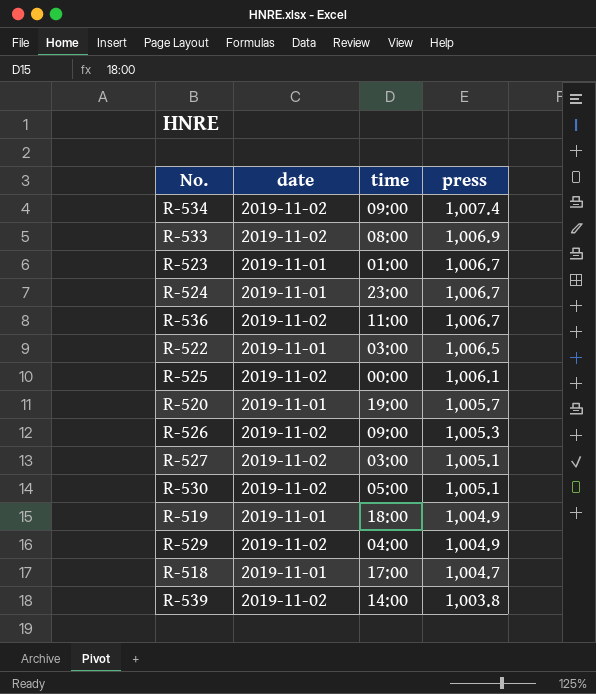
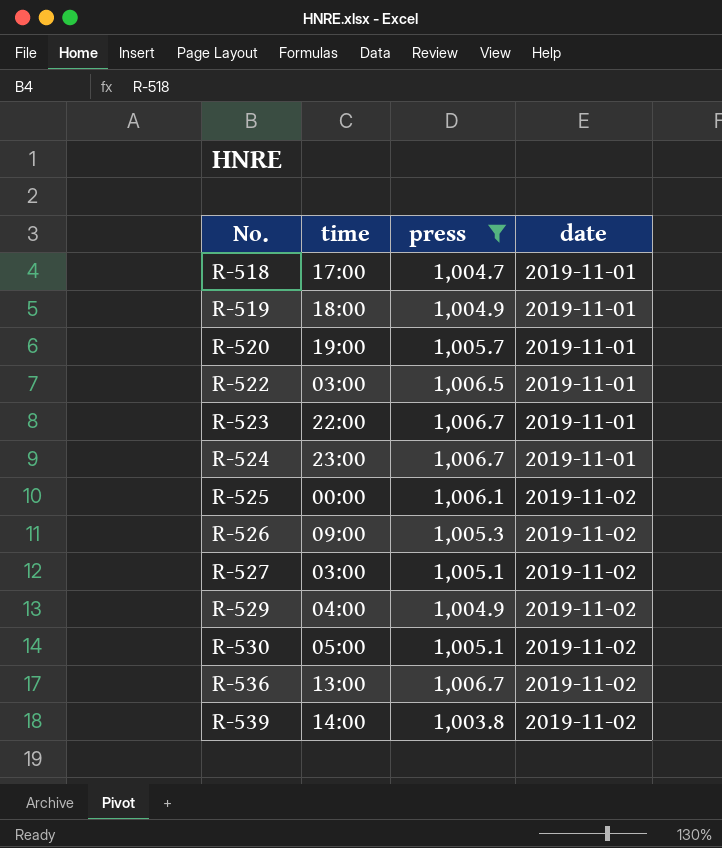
filter: none -> press <= 1,006.7
row order: press descending -> No. ascending
column date | position: 2 -> 4
R-523 | time: 01:00 -> 22:00
R-536 | time: 11:00 -> 13:00

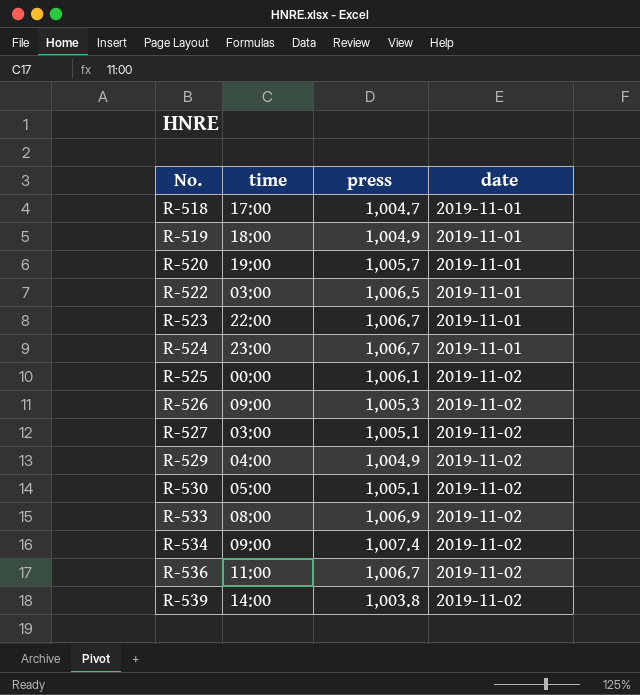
filter: press <= 1,006.7 -> none
R-536 | time: 13:00 -> 11:00

